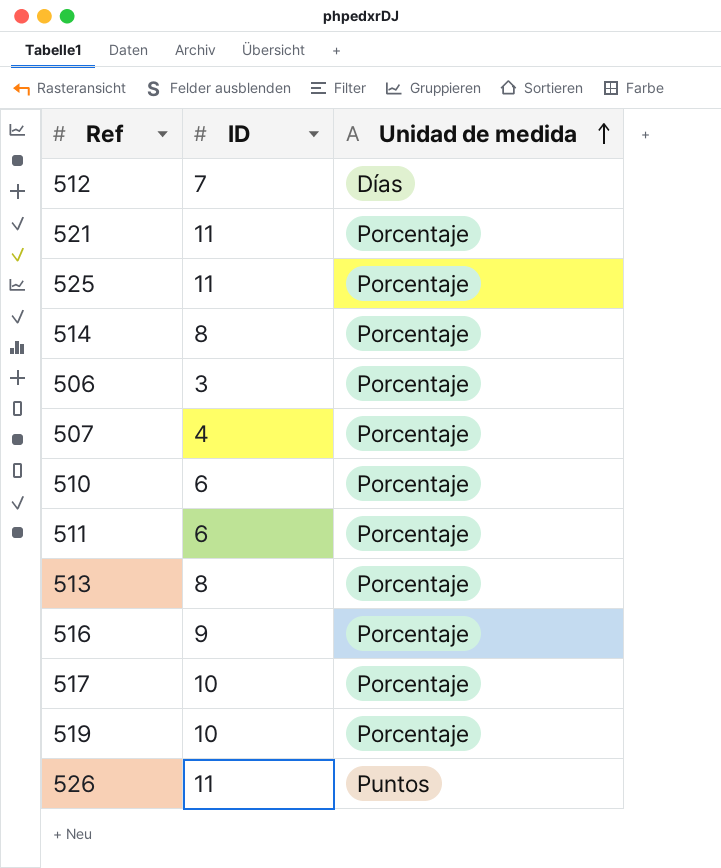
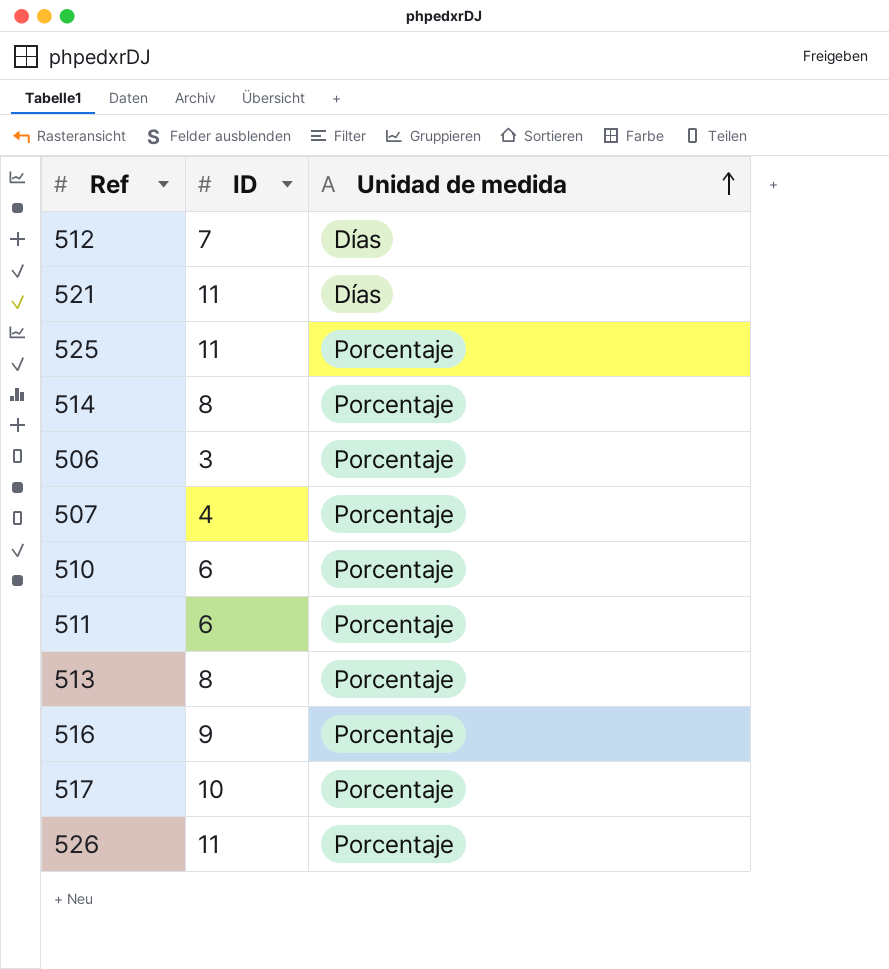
row 519: 10 | Porcentaje -> none
521 | Unidad de medida: Porcentaje -> Días
526 | Unidad de medida: Puntos -> Porcentaje

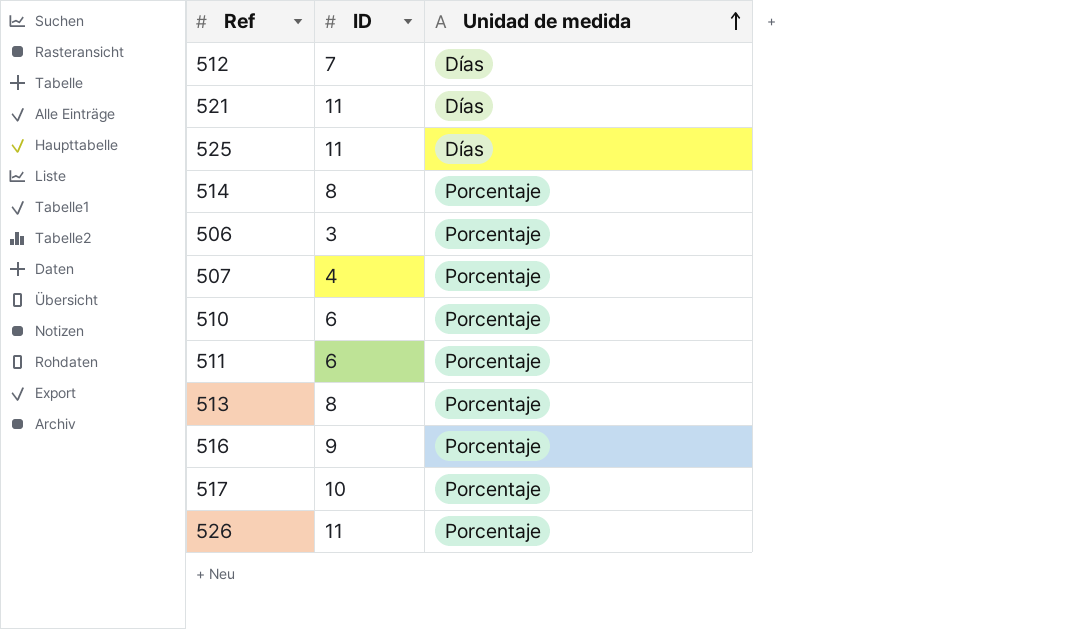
525 | Unidad de medida: Porcentaje -> Días

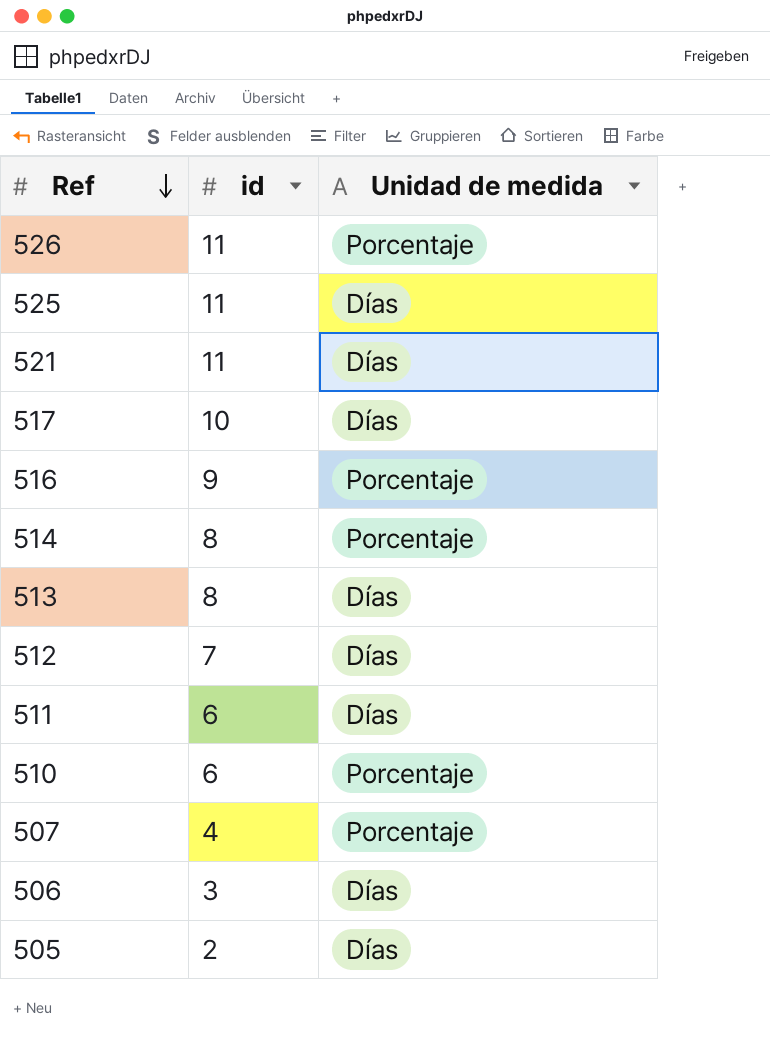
row order: Unidad de medida ascending -> Ref descending
column name: ID -> id
517 | Unidad de medida: Porcentaje -> Días
513 | Unidad de medida: Porcentaje -> Días
511 | Unidad de medida: Porcentaje -> Días
506 | Unidad de medida: Porcentaje -> Días
row 505: none -> 2 | Días

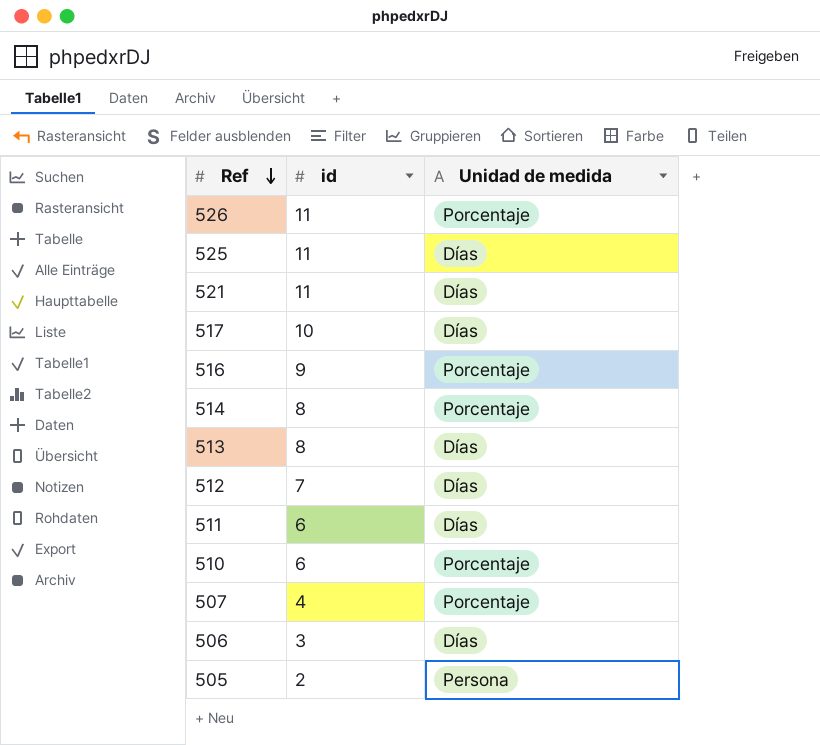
505 | Unidad de medida: Días -> Persona

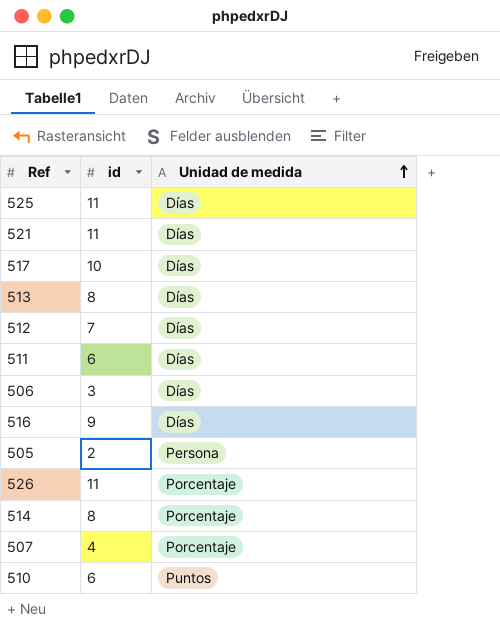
row order: Ref descending -> Unidad de medida ascending
516 | Unidad de medida: Porcentaje -> Días
510 | Unidad de medida: Porcentaje -> Puntos

